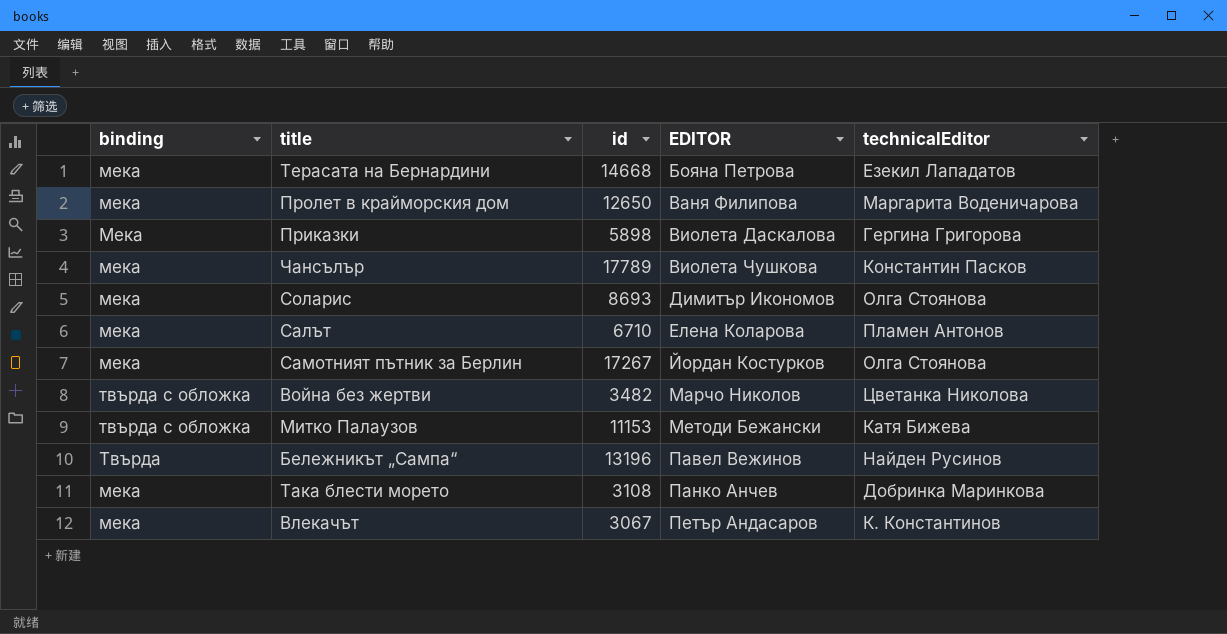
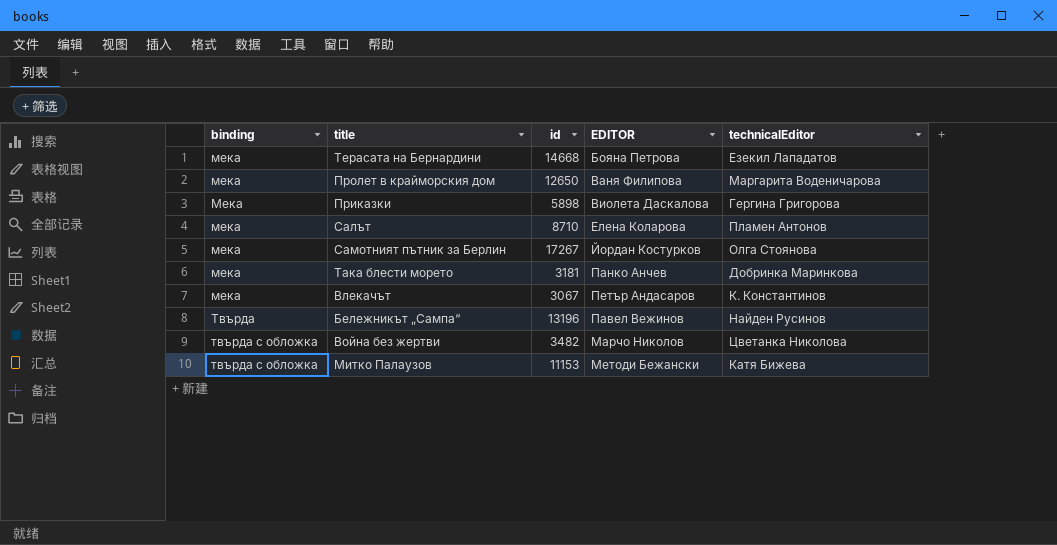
row order: EDITOR ascending -> binding ascending
row Чансълър: мека | 17789 | Виолета Чушкова | Константин Пасков -> none
row Соларис: мека | 8693 | Димитър Икономов | Олга Стоянова -> none
Салът | id: 6710 -> 8710
Така блести морето | id: 3108 -> 3181

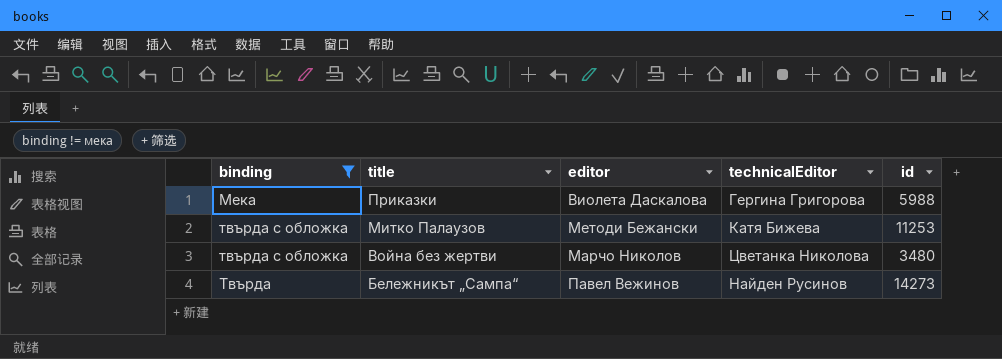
filter: none -> binding != мека
row order: binding ascending -> title descending
column name: EDITOR -> editor
column id | position: 3 -> 5
Приказки | id: 5898 -> 5988
Митко Палаузов | id: 11153 -> 11253
Война без жертви | id: 3482 -> 3480
Бележникът „Сампа“ | id: 13196 -> 14273

